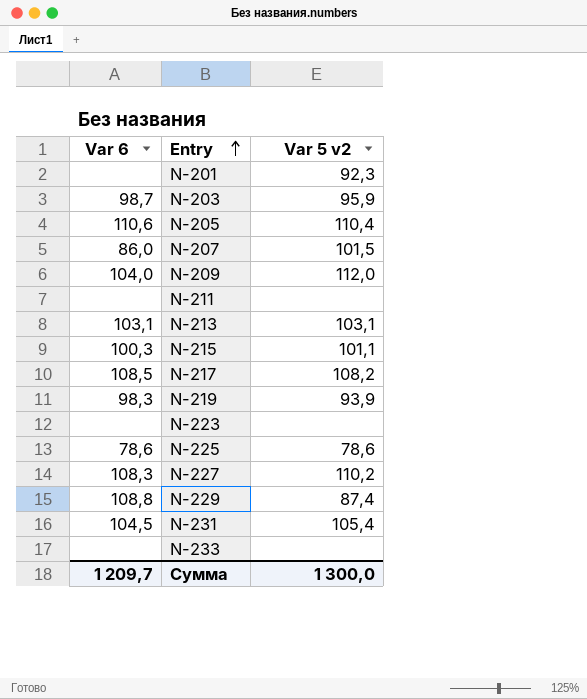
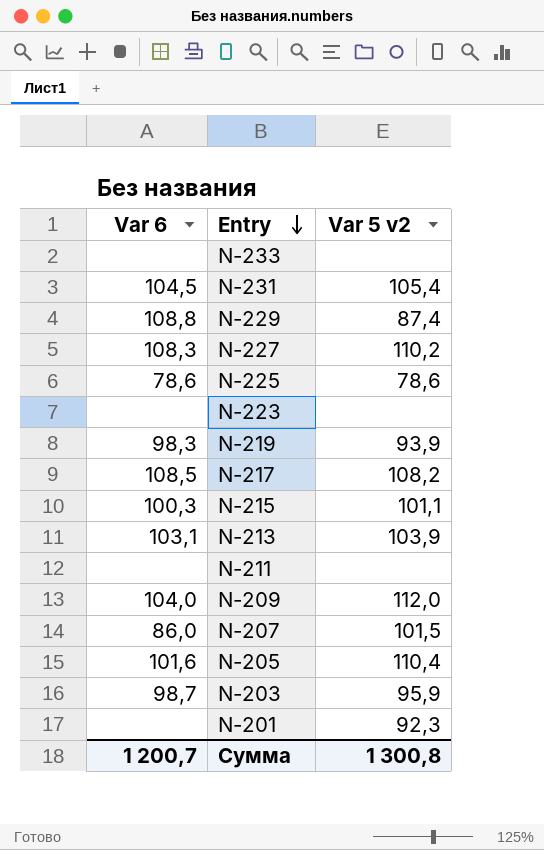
row order: Entry ascending -> Entry descending
N-213 | Var 5 v2: 103,1 -> 103,9
N-205 | Var 6: 110,6 -> 101,6
Сумма | Var 6: 1 209,7 -> 1 200,7
Сумма | Var 5 v2: 1 300,0 -> 1 300,8

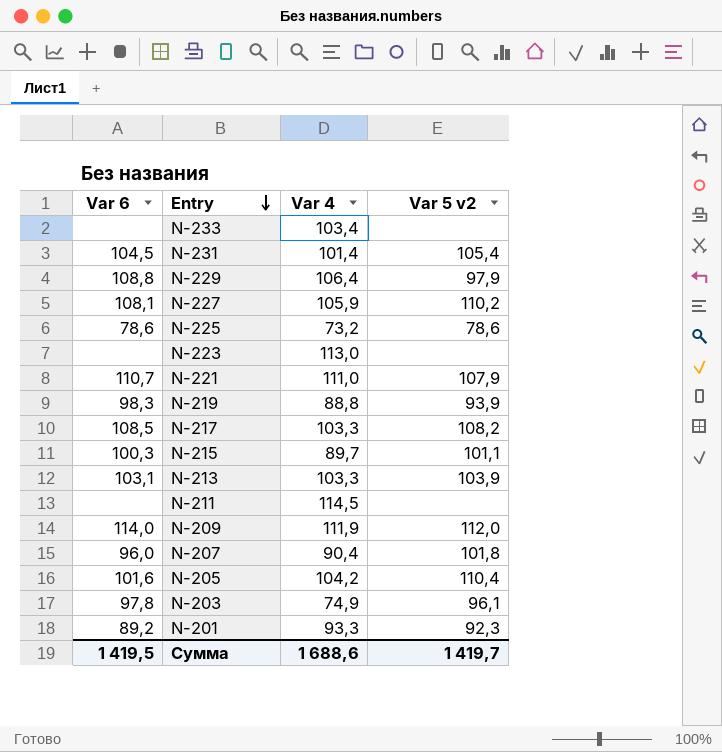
column Var 4 | position: none -> 3
N-229 | Var 5 v2: 87,4 -> 97,9
N-227 | Var 6: 108,3 -> 108,1
row N-221: none -> 110,7 | 111,0 | 107,9
N-209 | Var 6: 104,0 -> 114,0
N-207 | Var 6: 86,0 -> 96,0
N-207 | Var 5 v2: 101,5 -> 101,8
N-203 | Var 6: 98,7 -> 97,8
N-203 | Var 5 v2: 95,9 -> 96,1
N-201 | Var 6: none -> 89,2
Сумма | Var 6: 1 200,7 -> 1 419,5
Сумма | Var 5 v2: 1 300,8 -> 1 419,7

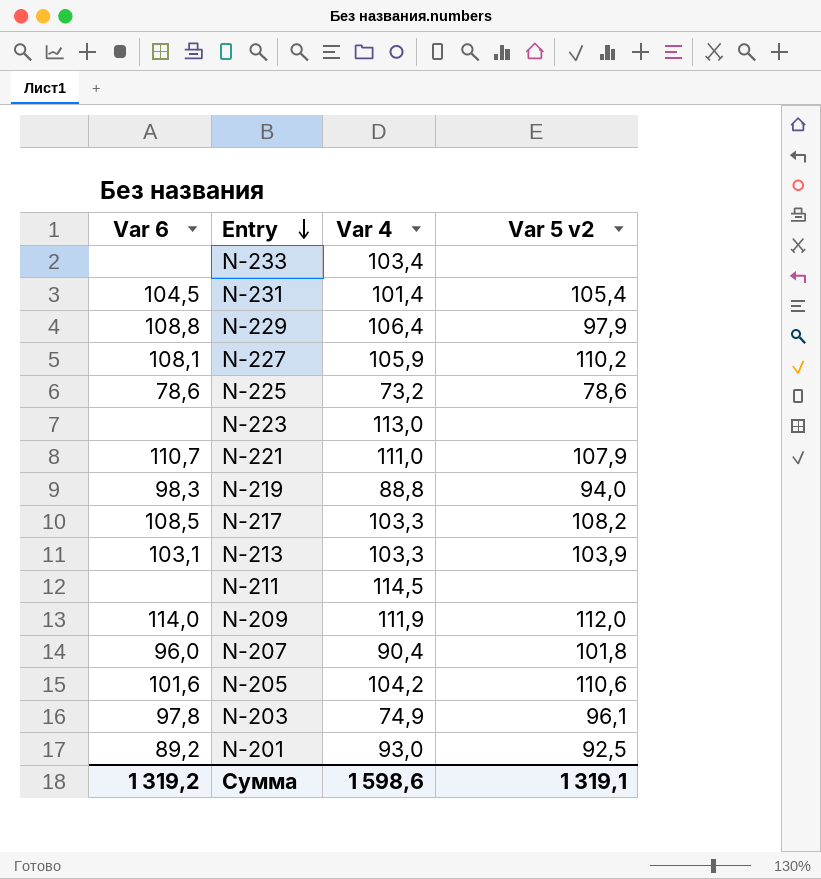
row N-215: 100,3 | 89,7 | 101,1 -> none
N-219 | Var 5 v2: 93,9 -> 94,0
N-205 | Var 5 v2: 110,4 -> 110,6
N-201 | Var 4: 93,3 -> 93,0
N-201 | Var 5 v2: 92,3 -> 92,5
Сумма | Var 6: 1 419,5 -> 1 319,2
Сумма | Var 4: 1 688,6 -> 1 598,6
Сумма | Var 5 v2: 1 419,7 -> 1 319,1

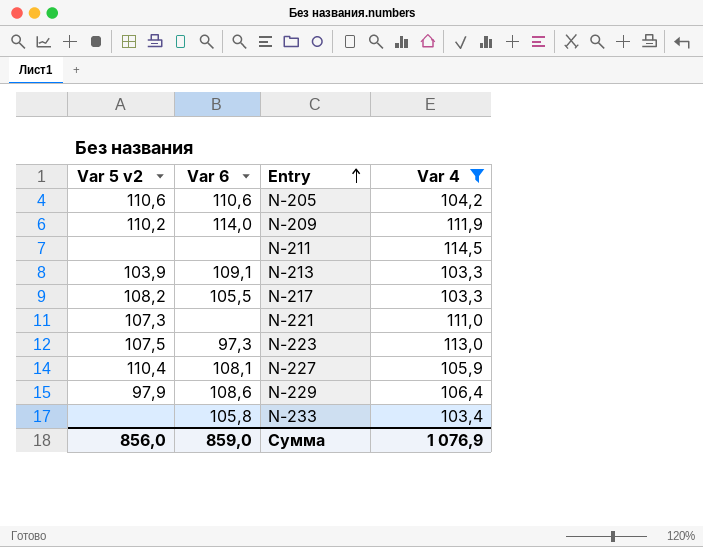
filter: none -> Var 4 >= 103,3
row order: Entry descending -> Entry ascending
column Var 5 v2 | position: 4 -> 1
N-205 | Var 6: 101,6 -> 110,6
N-209 | Var 5 v2: 112,0 -> 110,2
N-213 | Var 6: 103,1 -> 109,1
N-217 | Var 6: 108,5 -> 105,5
N-221 | Var 5 v2: 107,9 -> 107,3
N-221 | Var 6: 110,7 -> none
N-223 | Var 5 v2: none -> 107,5
N-223 | Var 6: none -> 97,3
N-227 | Var 5 v2: 110,2 -> 110,4
N-229 | Var 6: 108,8 -> 108,6
N-233 | Var 6: none -> 105,8
Сумма | Var 5 v2: 1 319,1 -> 856,0
Сумма | Var 6: 1 319,2 -> 859,0
Сумма | Var 4: 1 598,6 -> 1 076,9

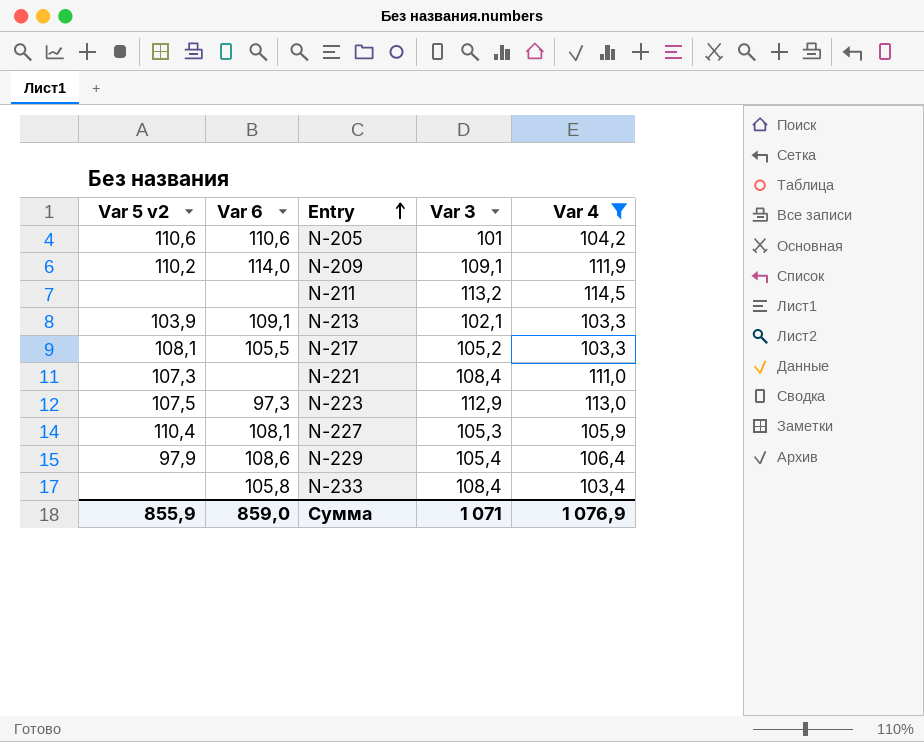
column Var 3 | position: none -> 4
N-217 | Var 5 v2: 108,2 -> 108,1
Сумма | Var 5 v2: 856,0 -> 855,9

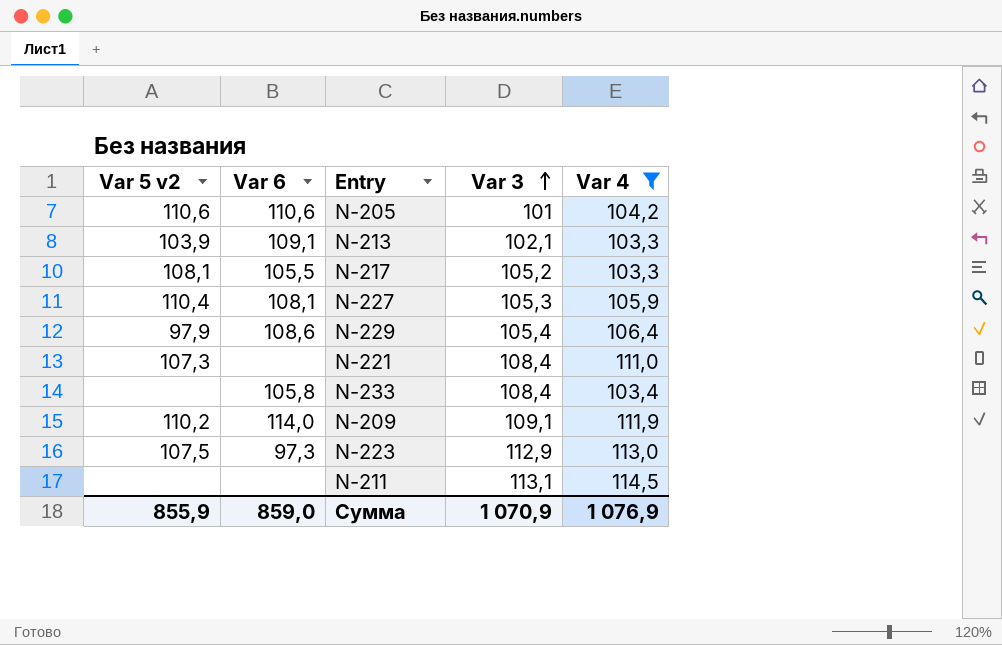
row order: Entry ascending -> Var 3 ascending
N-211 | Var 3: 113,2 -> 113,1
Сумма | Var 3: 1 071 -> 1 070,9

